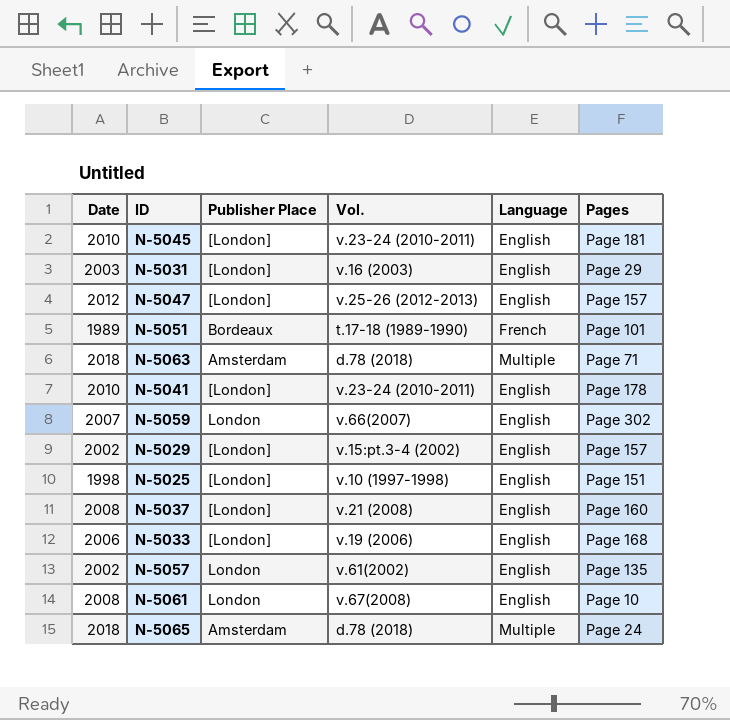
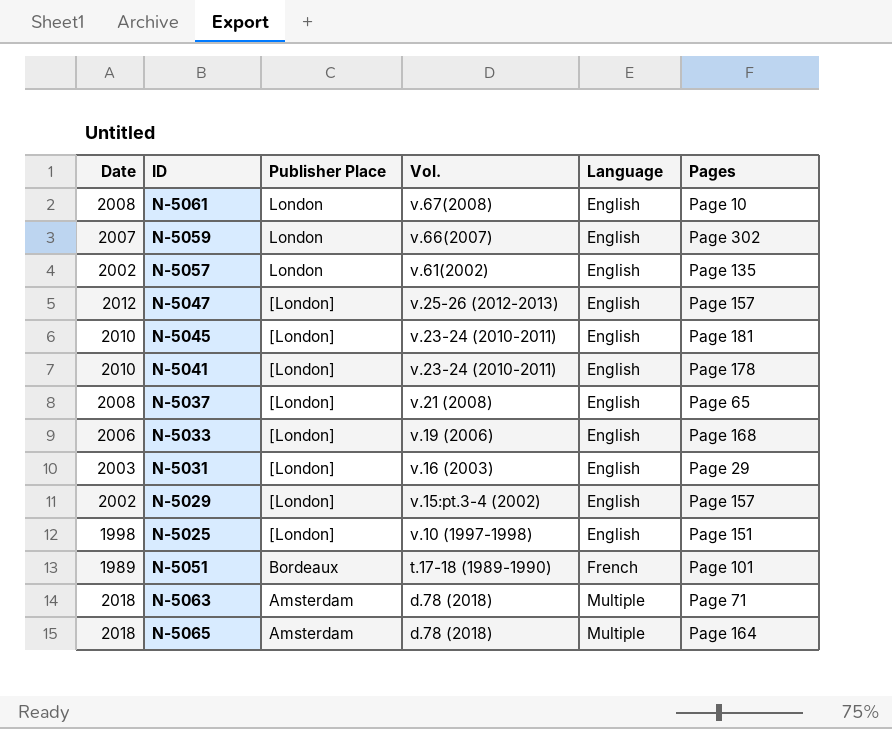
row order: none -> Vol. descending
N-5037 | Pages: Page 160 -> Page 65
N-5065 | Pages: Page 24 -> Page 164

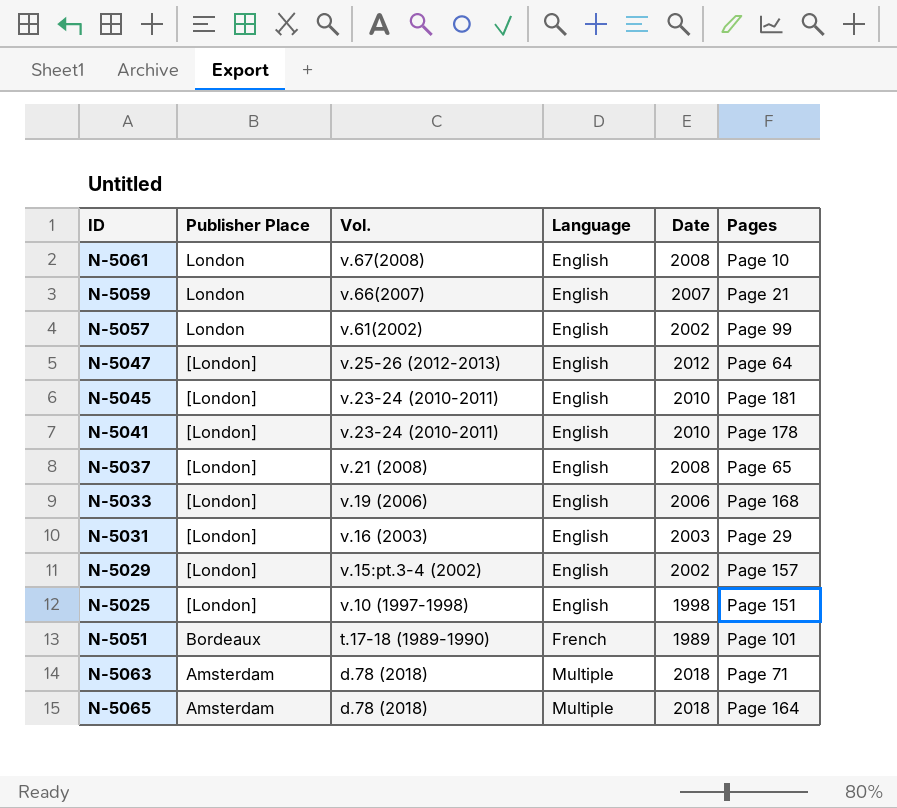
column Date | position: 1 -> 5
N-5059 | Pages: Page 302 -> Page 21
N-5057 | Pages: Page 135 -> Page 99
N-5047 | Pages: Page 157 -> Page 64

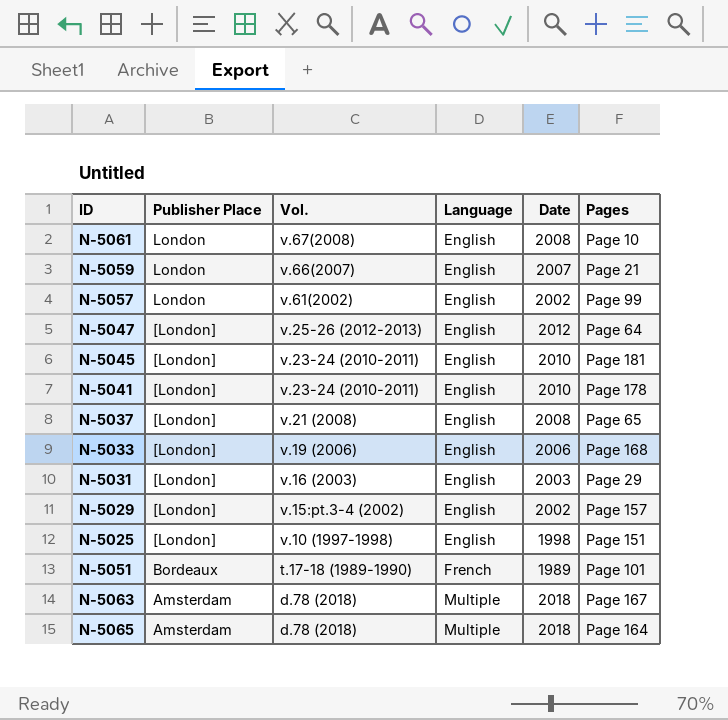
N-5063 | Pages: Page 71 -> Page 167

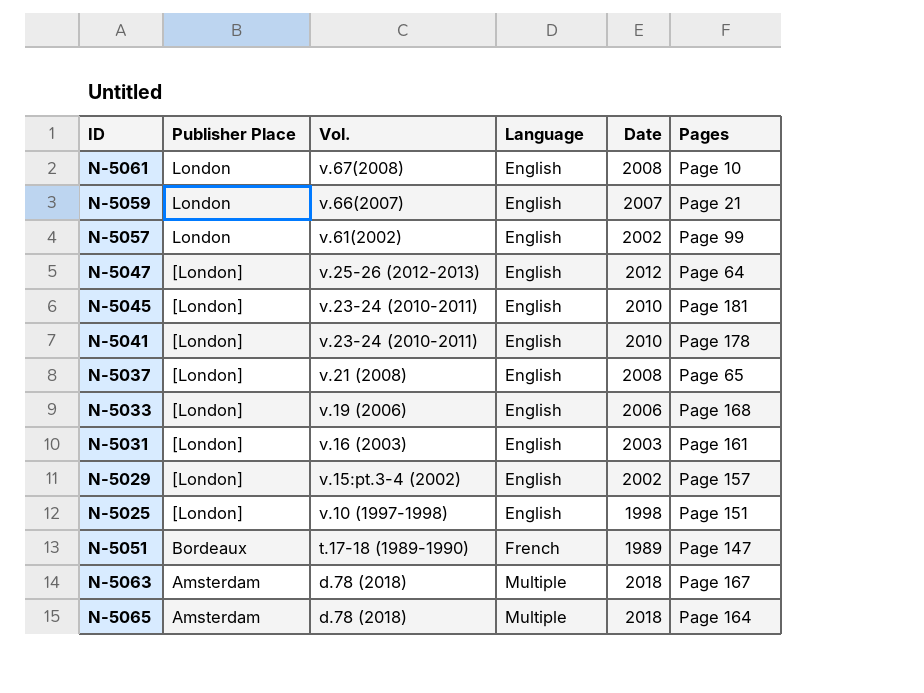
N-5031 | Pages: Page 29 -> Page 161
N-5051 | Pages: Page 101 -> Page 147

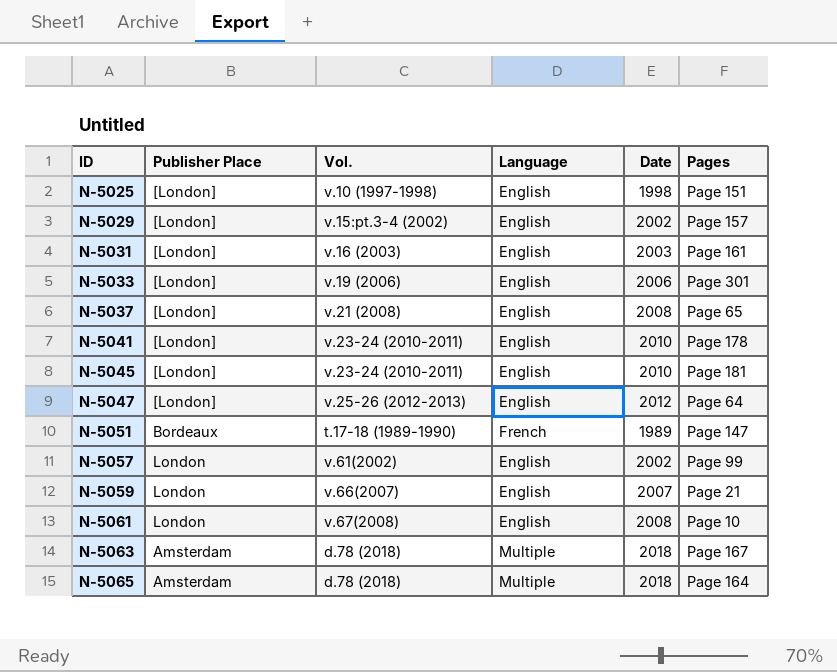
row order: Vol. descending -> ID ascending
N-5033 | Pages: Page 168 -> Page 301

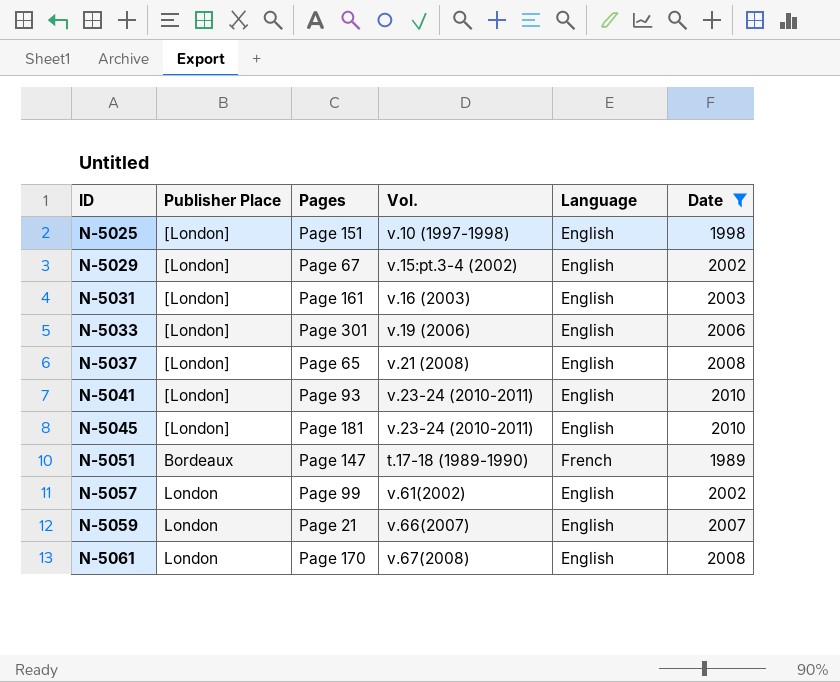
filter: none -> Date <= 2010
column Pages | position: 6 -> 3
N-5029 | Pages: Page 157 -> Page 67
N-5041 | Pages: Page 178 -> Page 93
N-5061 | Pages: Page 10 -> Page 170

